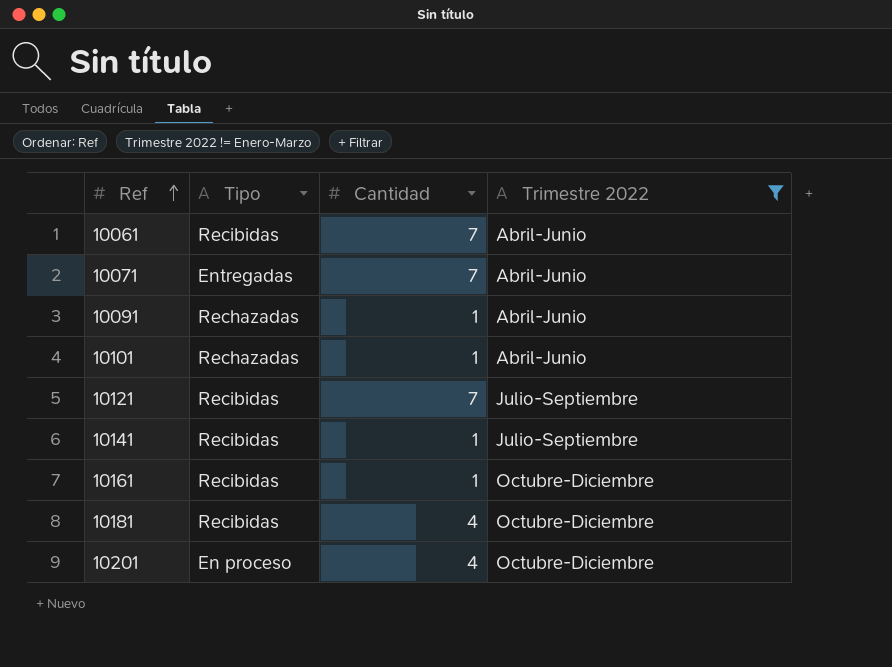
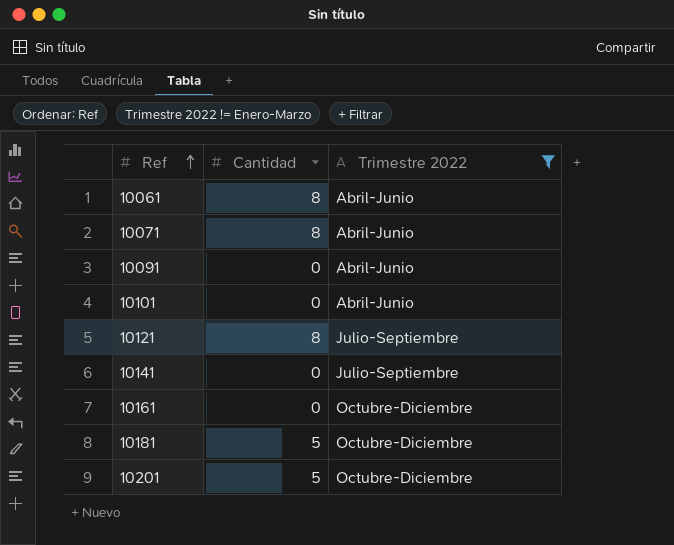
column Tipo | position: 2 -> none
10061 | Cantidad: 7 -> 8
10071 | Cantidad: 7 -> 8
10091 | Cantidad: 1 -> 0
10101 | Cantidad: 1 -> 0
10121 | Cantidad: 7 -> 8
10141 | Cantidad: 1 -> 0
10161 | Cantidad: 1 -> 0
10181 | Cantidad: 4 -> 5
10201 | Cantidad: 4 -> 5

